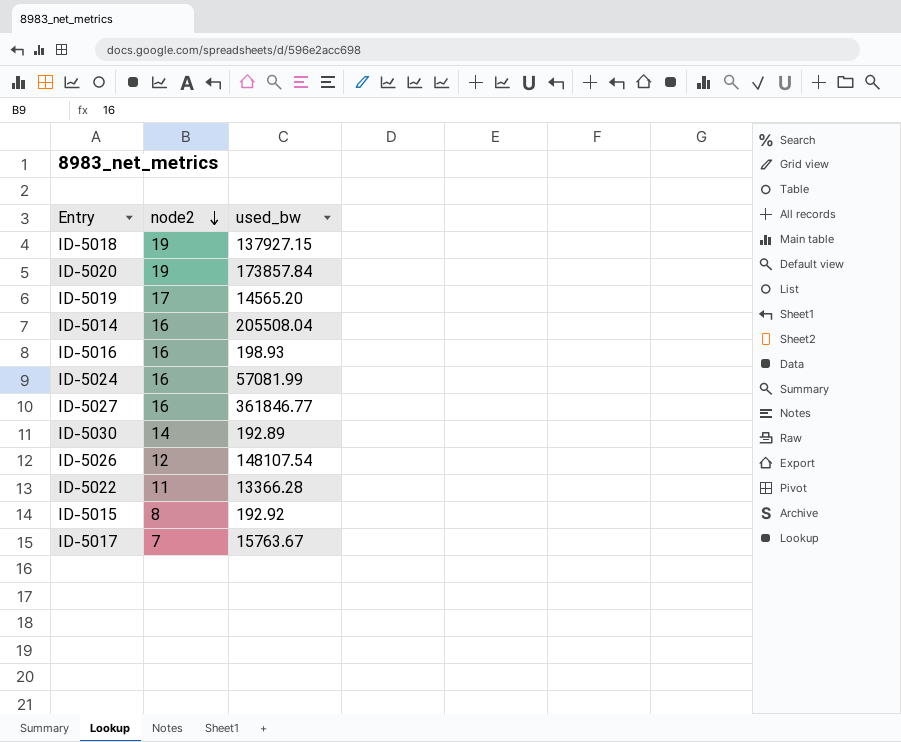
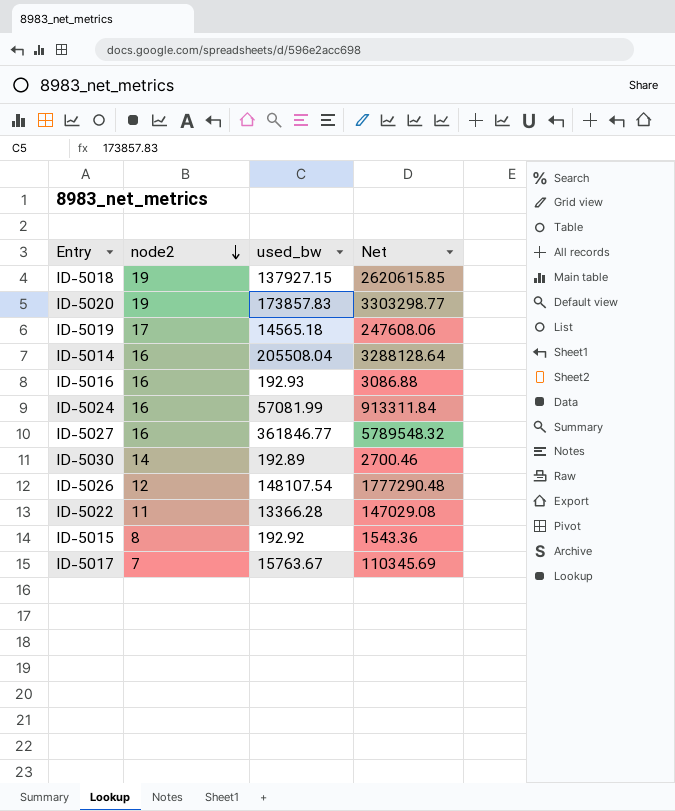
column Net | formula: none -> [node2] * [used_bw]
ID-5020 | used_bw: 173857.84 -> 173857.83
ID-5019 | used_bw: 14565.20 -> 14565.18
ID-5016 | used_bw: 198.93 -> 192.93

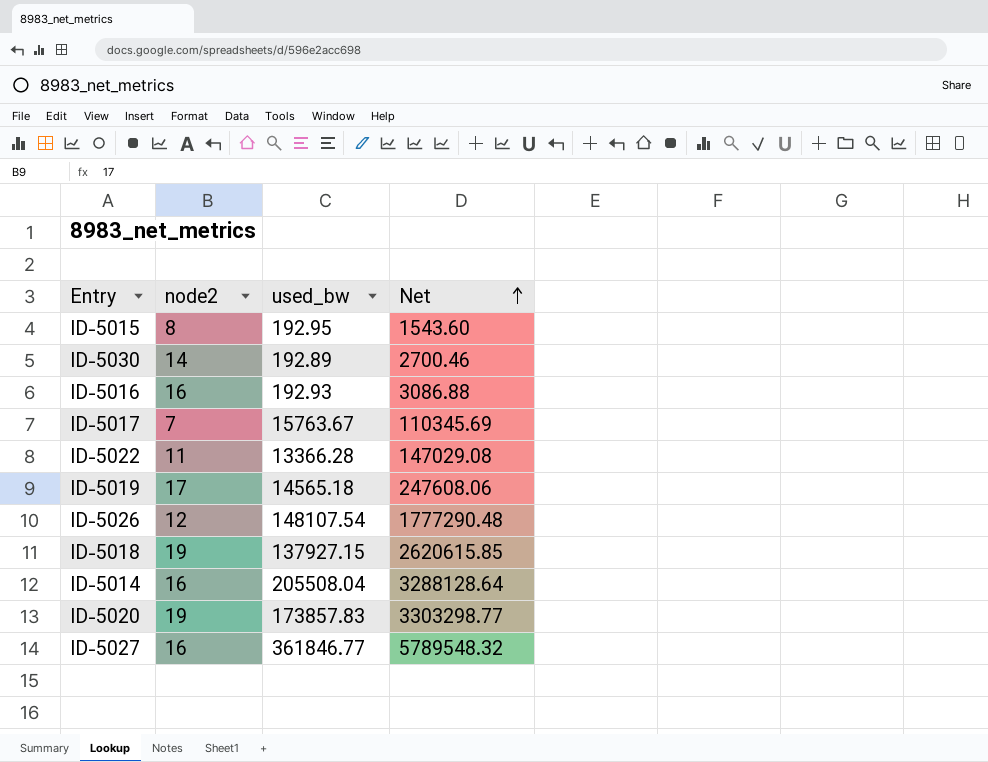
row order: node2 descending -> Net ascending
row ID-5024: 16 | 57081.99 | 913311.84 -> none
ID-5015 | used_bw: 192.92 -> 192.95
ID-5015 | Net: 1543.36 -> 1543.60

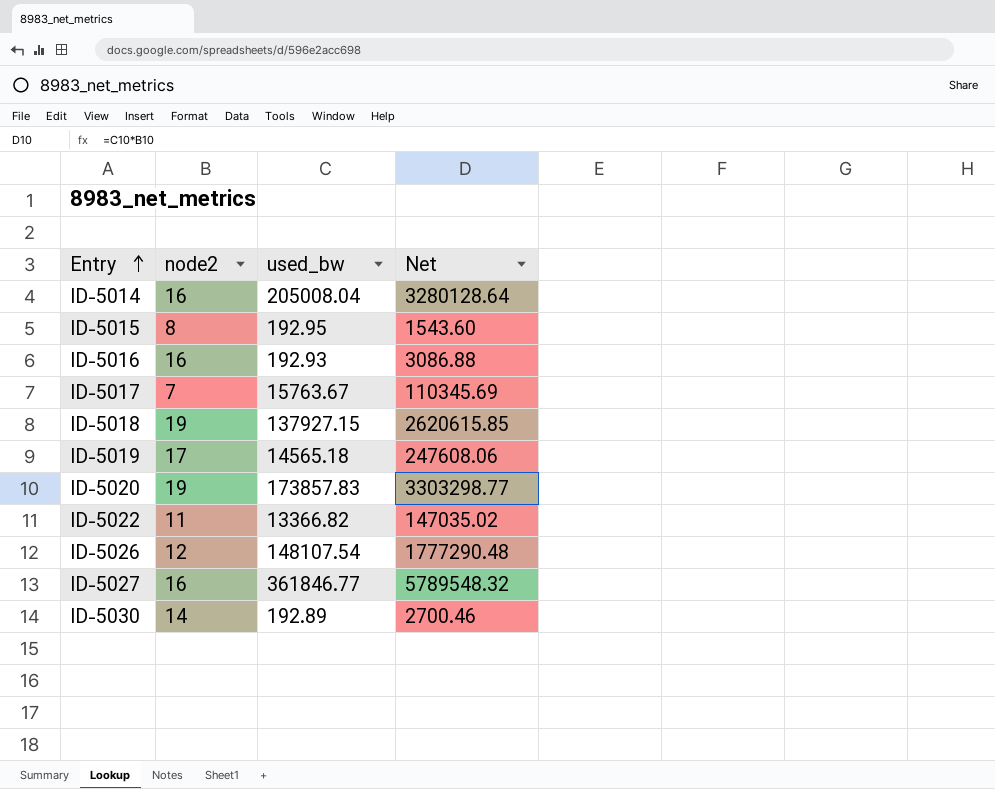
row order: Net ascending -> Entry ascending
ID-5014 | used_bw: 205508.04 -> 205008.04
ID-5014 | Net: 3288128.64 -> 3280128.64
ID-5022 | used_bw: 13366.28 -> 13366.82
ID-5022 | Net: 147029.08 -> 147035.02

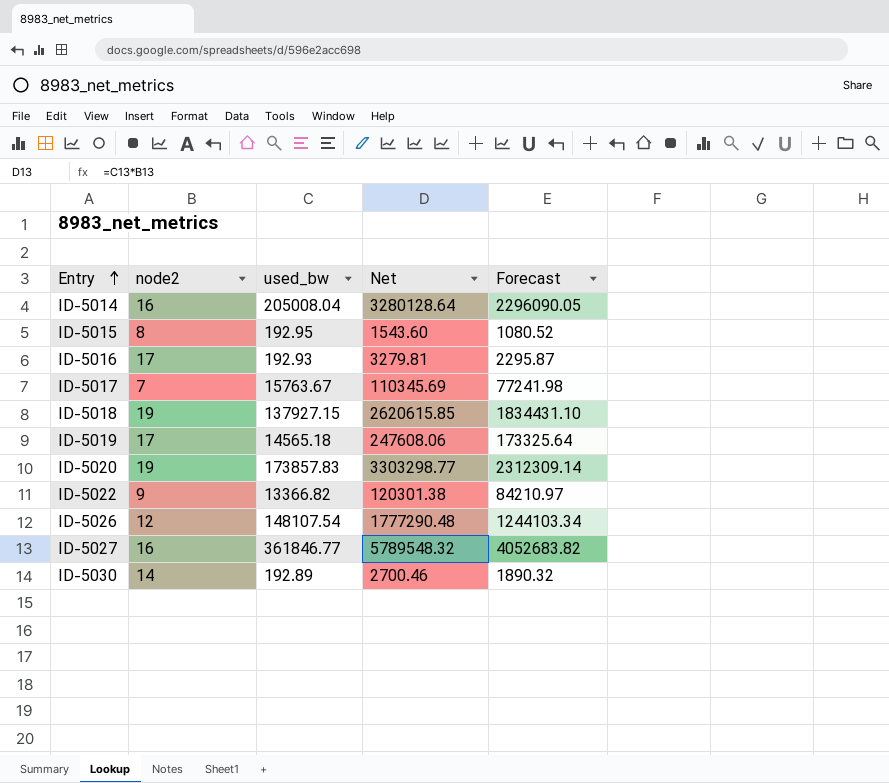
column Forecast | formula: none -> [Net] * 0.7
ID-5016 | node2: 16 -> 17
ID-5016 | Net: 3086.88 -> 3279.81
ID-5022 | node2: 11 -> 9
ID-5022 | Net: 147035.02 -> 120301.38

